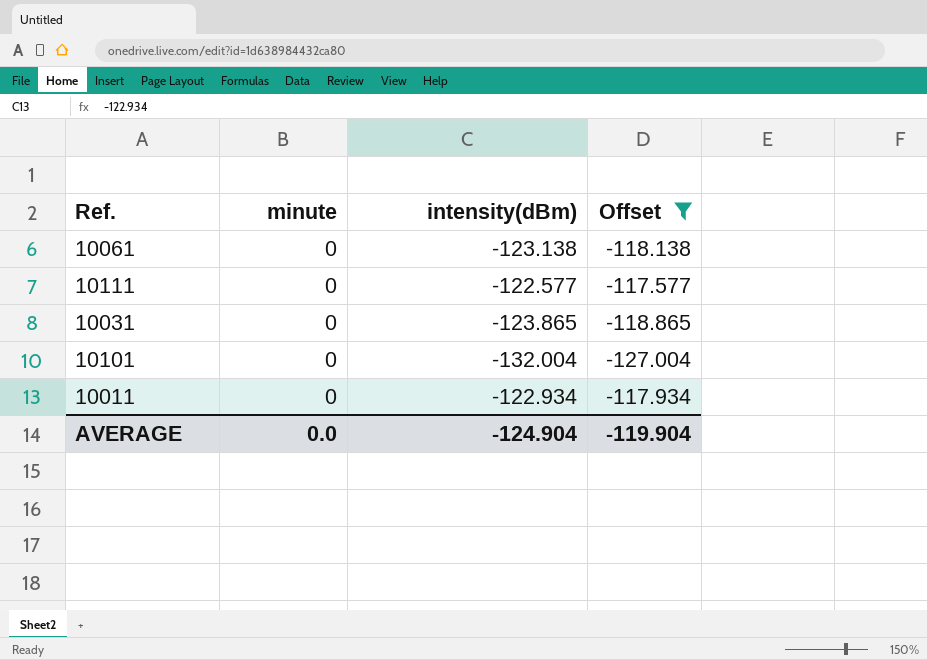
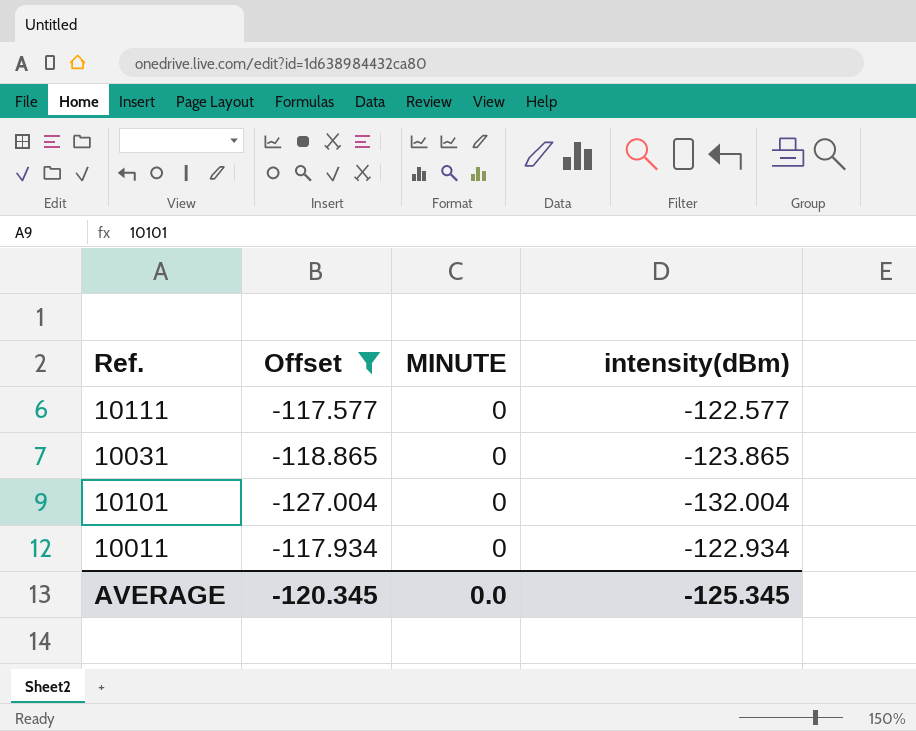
column Offset | position: 4 -> 2
column name: minute -> MINUTE
row 10061: 0 | -123.138 | -118.138 -> none
AVERAGE | Offset: -119.904 -> -120.345
AVERAGE | intensity(dBm): -124.904 -> -125.345

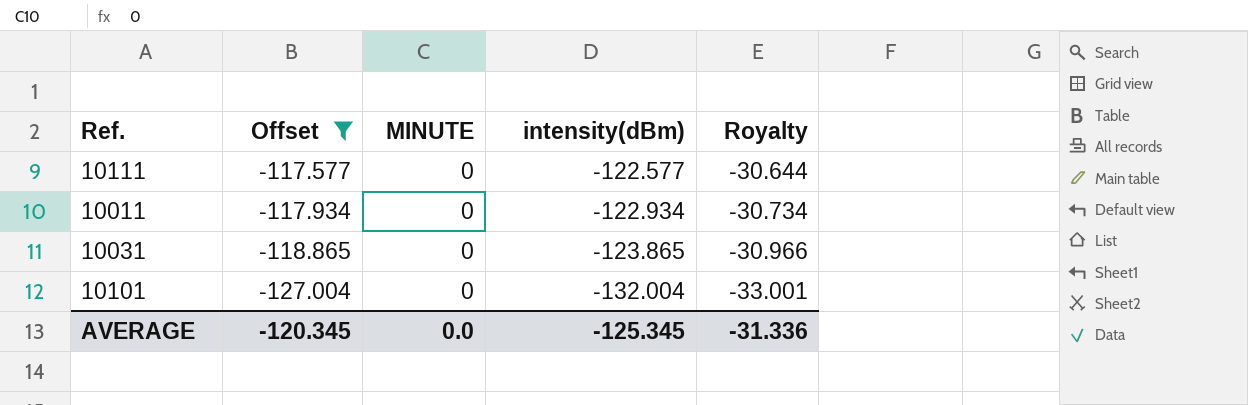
row order: none -> Offset descending
column Royalty | formula: none -> [intensity(dBm)] * 0.25

